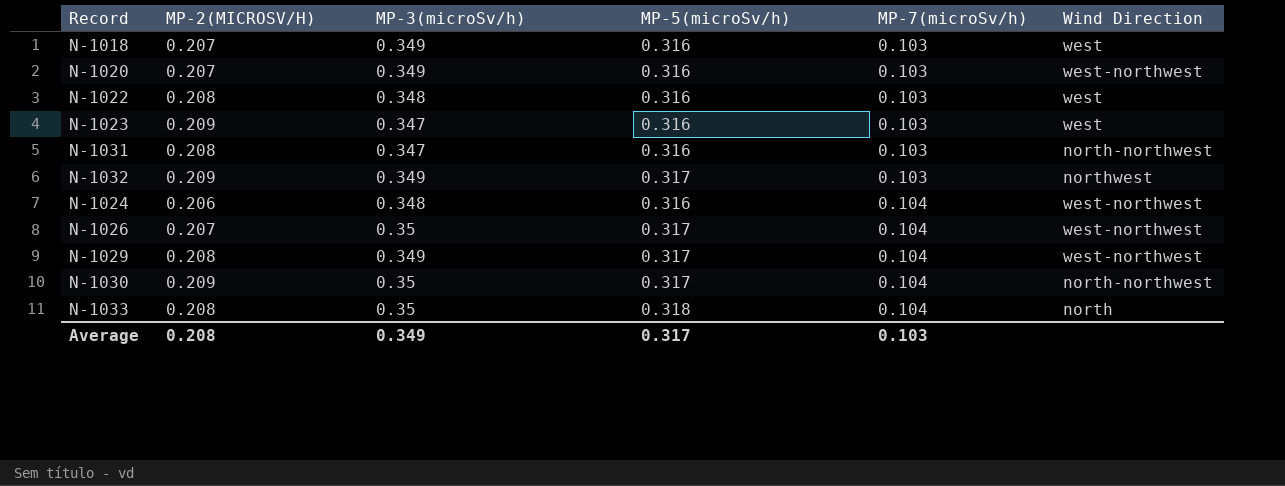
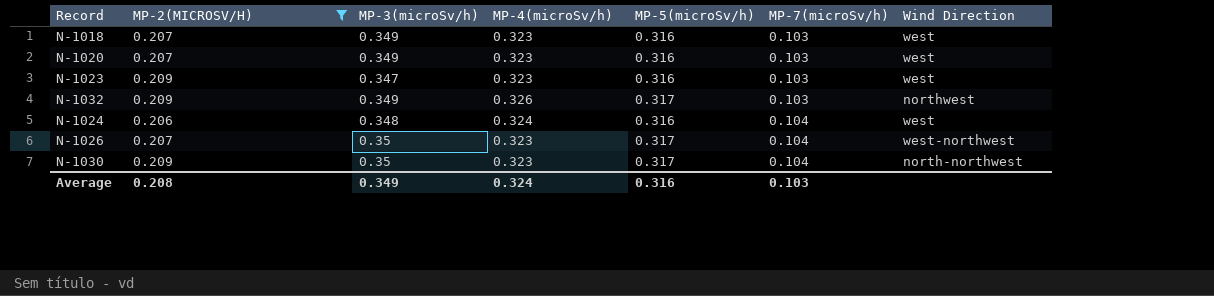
filter: none -> MP-2(MICROSV/H) != 0.208
column MP-4(microSv/h) | position: none -> 4
N-1020 | Wind Direction: west-northwest -> west
N-1024 | Wind Direction: west-northwest -> west
Average | MP-5(microSv/h): 0.317 -> 0.316

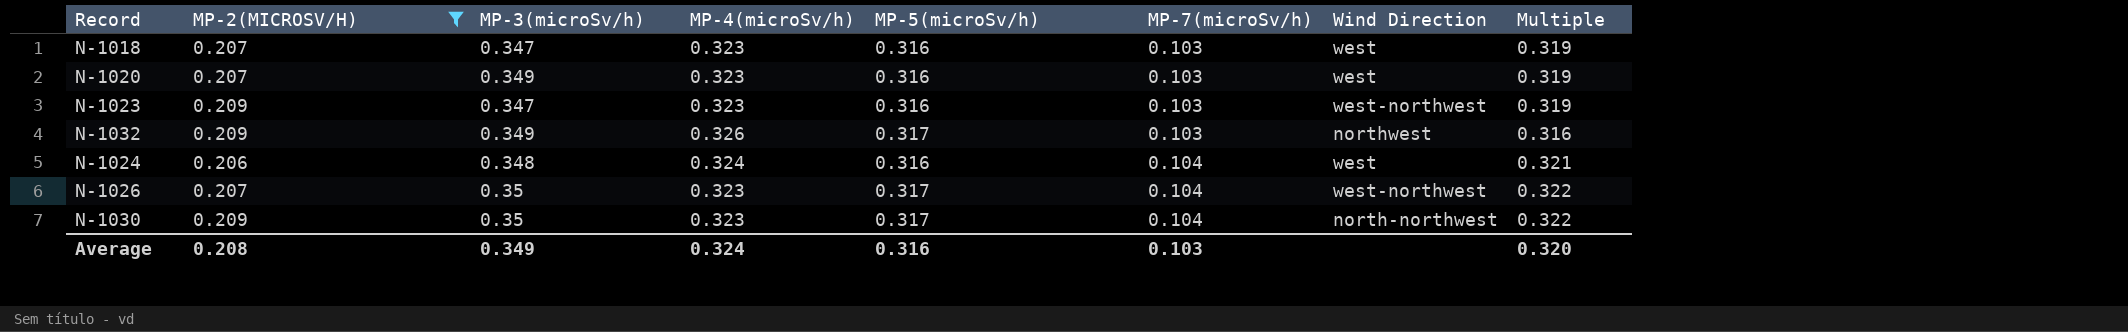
column Multiple | formula: none -> [MP-7(microSv/h)] / [MP-4(microSv/h)]
N-1018 | MP-3(microSv/h): 0.349 -> 0.347
N-1023 | Wind Direction: west -> west-northwest

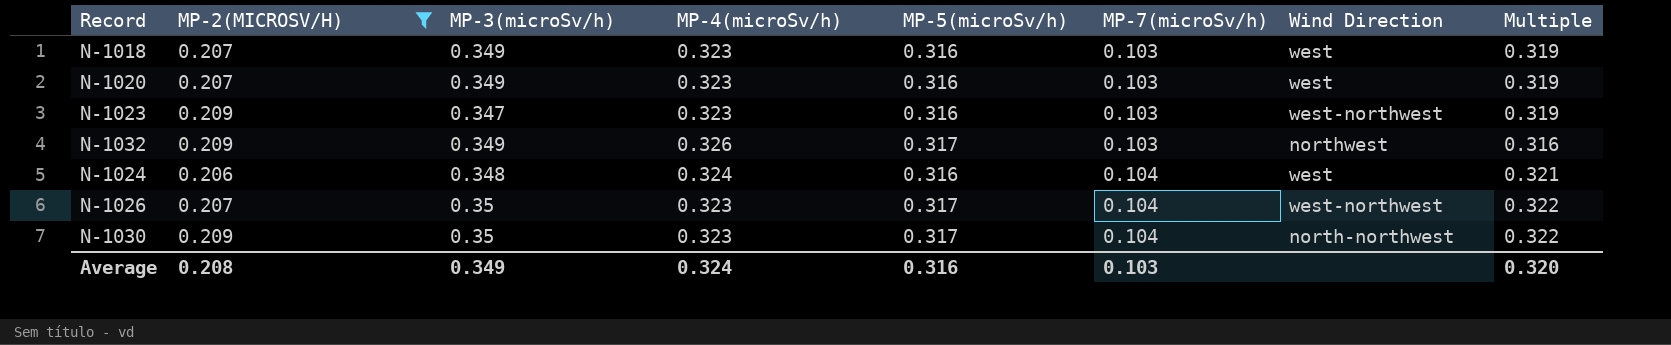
N-1018 | MP-3(microSv/h): 0.347 -> 0.349

